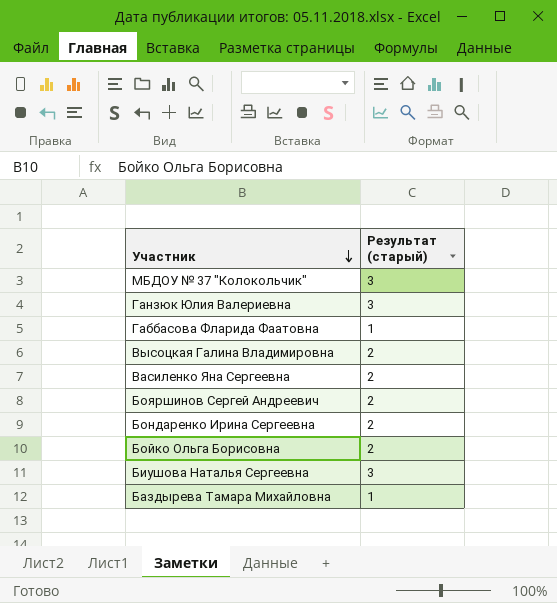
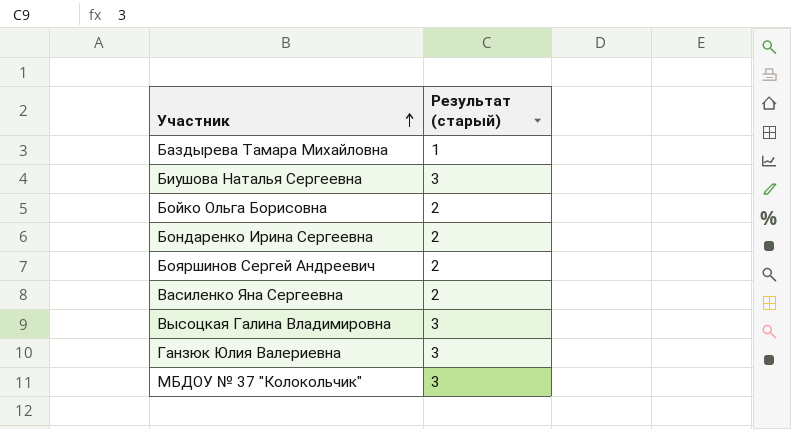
row order: Участник descending -> Участник ascending
row Габбасова Фларида Фаатовна: 1 -> none
Высоцкая Галина Владимировна | Результат (старый): 2 -> 3

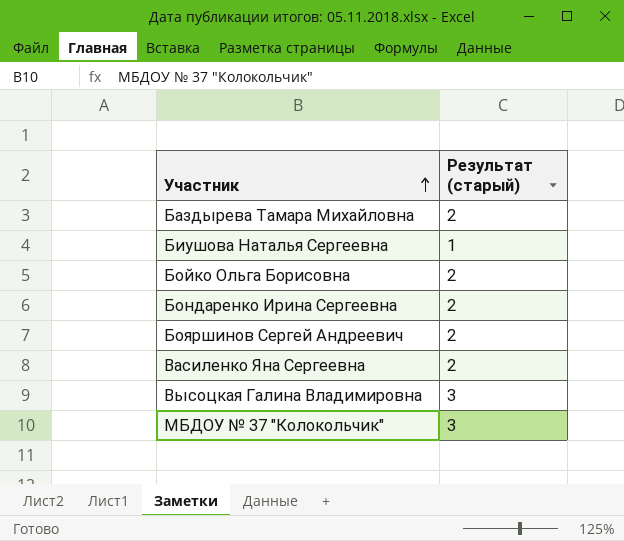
row Ганзюк Юлия Валериевна: 3 -> none
Баздырева Тамара Михайловна | Результат (старый): 1 -> 2
Биушова Наталья Сергеевна | Результат (старый): 3 -> 1

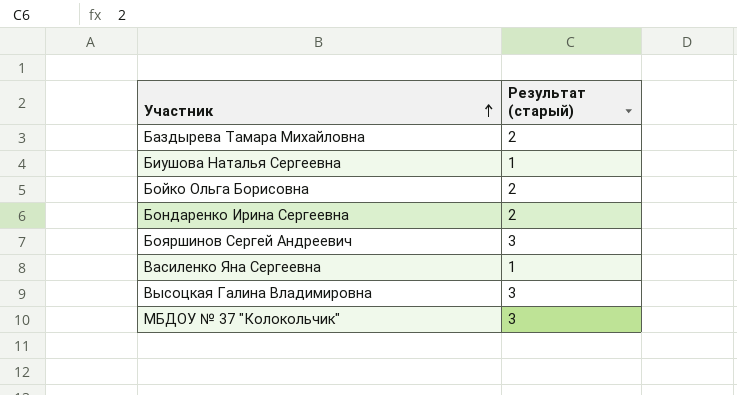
Бояршинов Сергей Андреевич | Результат (старый): 2 -> 3
Василенко Яна Сергеевна | Результат (старый): 2 -> 1

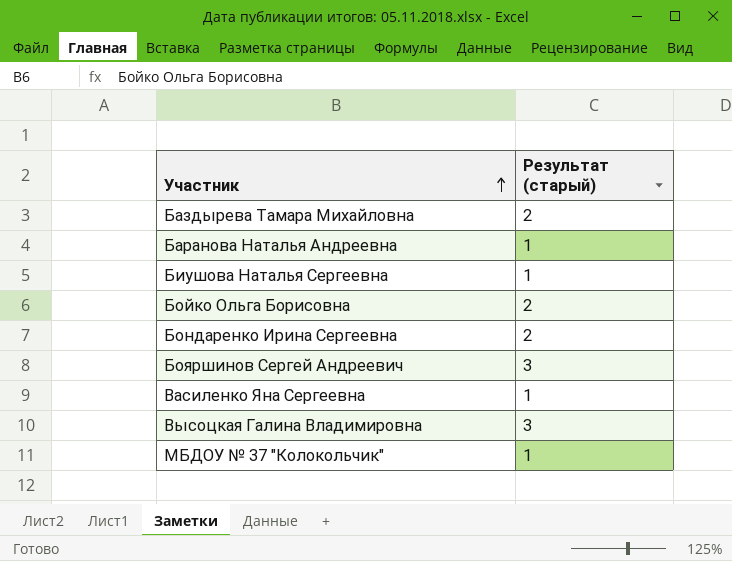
row Баранова Наталья Андреевна: none -> 1
МБДОУ № 37 "Колокольчик" | Результат (старый): 3 -> 1

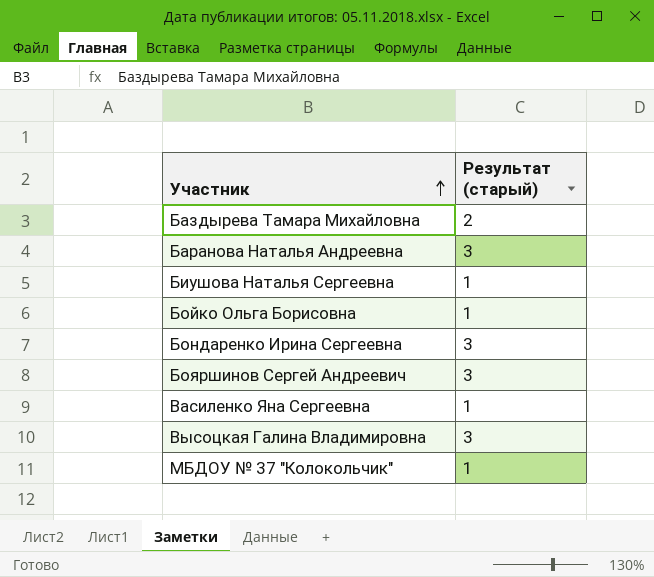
Баранова Наталья Андреевна | Результат (старый): 1 -> 3
Бойко Ольга Борисовна | Результат (старый): 2 -> 1
Бондаренко Ирина Сергеевна | Результат (старый): 2 -> 3

